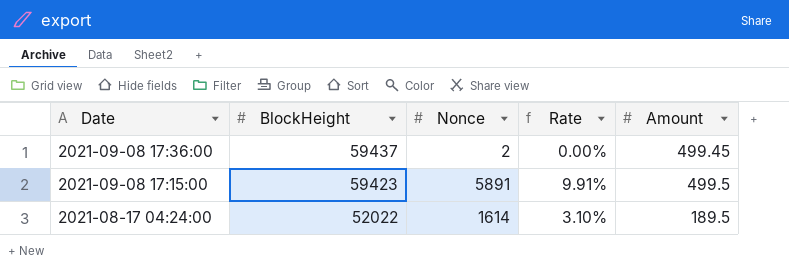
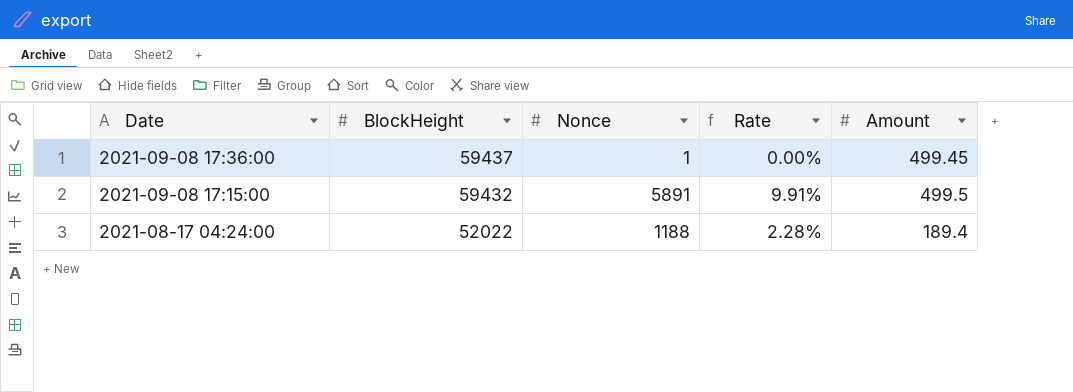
2021-09-08 17:36:00 | Nonce: 2 -> 1
2021-09-08 17:15:00 | BlockHeight: 59423 -> 59432
2021-08-17 04:24:00 | Nonce: 1614 -> 1188
2021-08-17 04:24:00 | Rate: 3.10% -> 2.28%
2021-08-17 04:24:00 | Amount: 189.5 -> 189.4

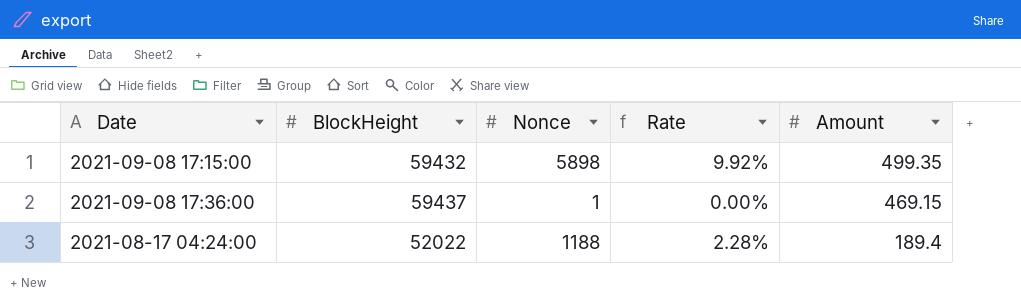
row order: Date descending -> Amount descending
2021-09-08 17:15:00 | Nonce: 5891 -> 5898
2021-09-08 17:15:00 | Rate: 9.91% -> 9.92%
2021-09-08 17:15:00 | Amount: 499.5 -> 499.35
2021-09-08 17:36:00 | Amount: 499.45 -> 469.15

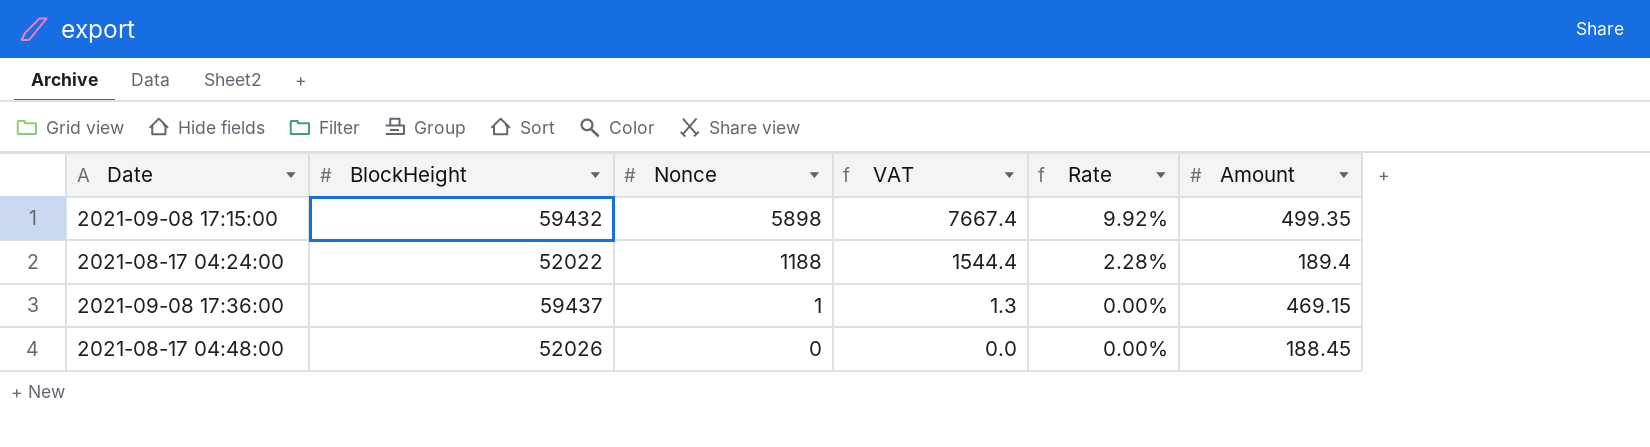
row order: Amount descending -> Nonce descending
column VAT | formula: none -> [Nonce] * 1.3
row 2021-08-17 04:48:00: none -> 52026 | 0 | 0.0 | 0.00% | 188.45

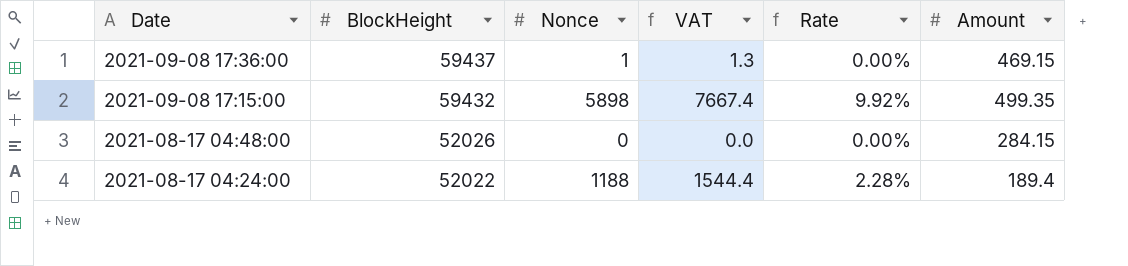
row order: Nonce descending -> Date descending
2021-08-17 04:48:00 | Amount: 188.45 -> 284.15

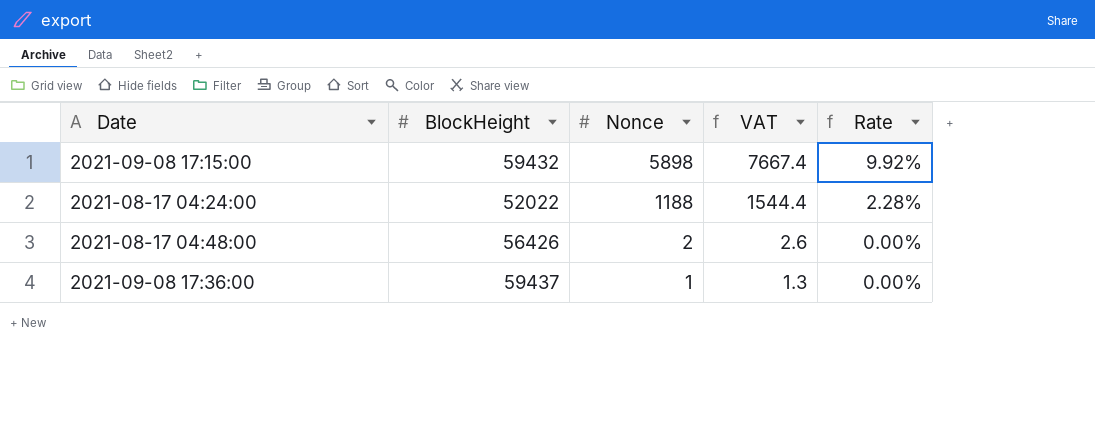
row order: Date descending -> Nonce descending
column Amount | position: 6 -> none
2021-08-17 04:48:00 | BlockHeight: 52026 -> 56426
2021-08-17 04:48:00 | Nonce: 0 -> 2
2021-08-17 04:48:00 | VAT: 0.0 -> 2.6

